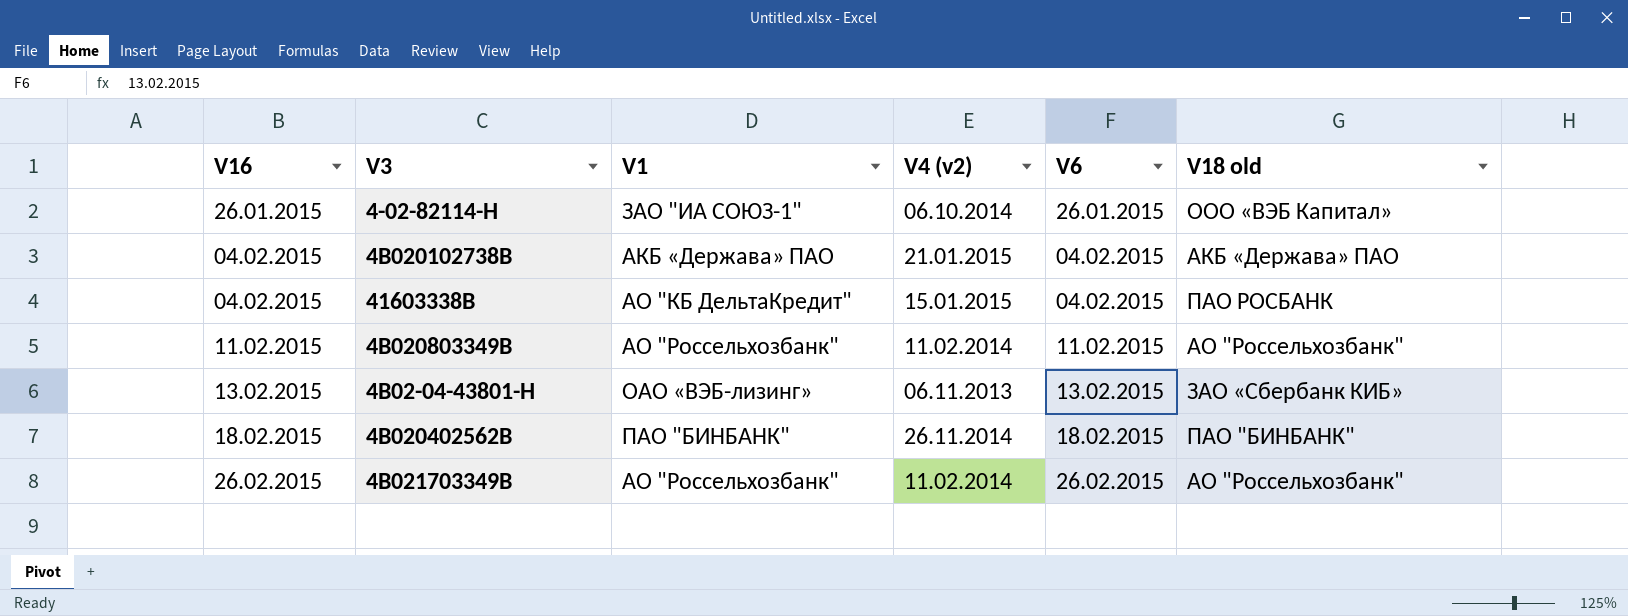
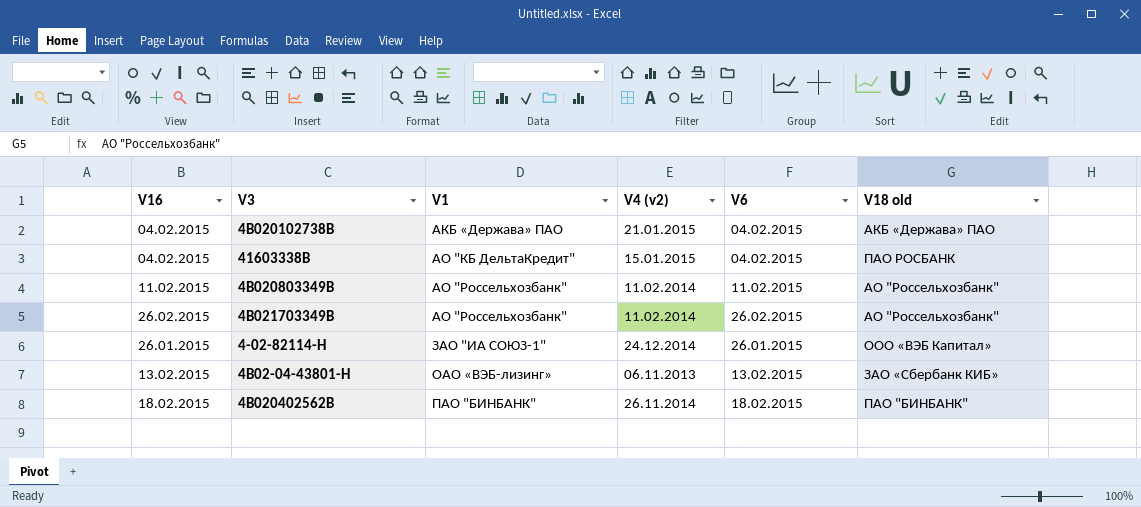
row order: V16 ascending -> V1 ascending
4-02-82114-H | V4 (v2): 06.10.2014 -> 24.12.2014

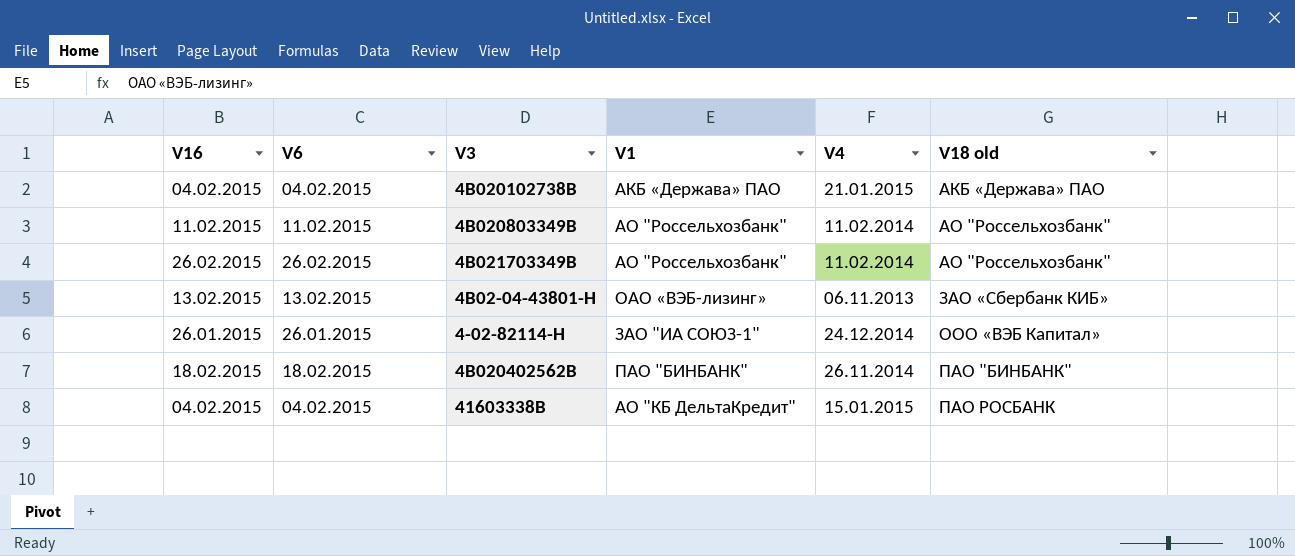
row order: V1 ascending -> V18 old ascending
column V6 | position: 5 -> 2
column name: V4 (v2) -> V4

